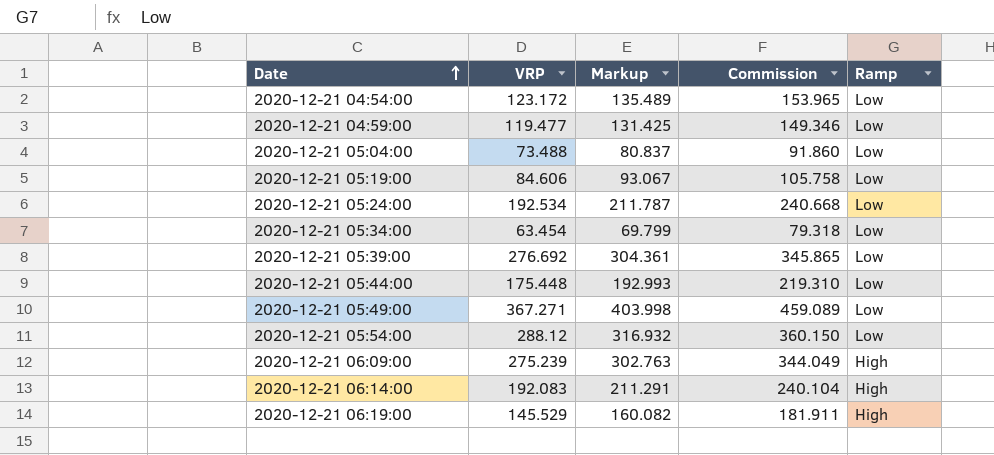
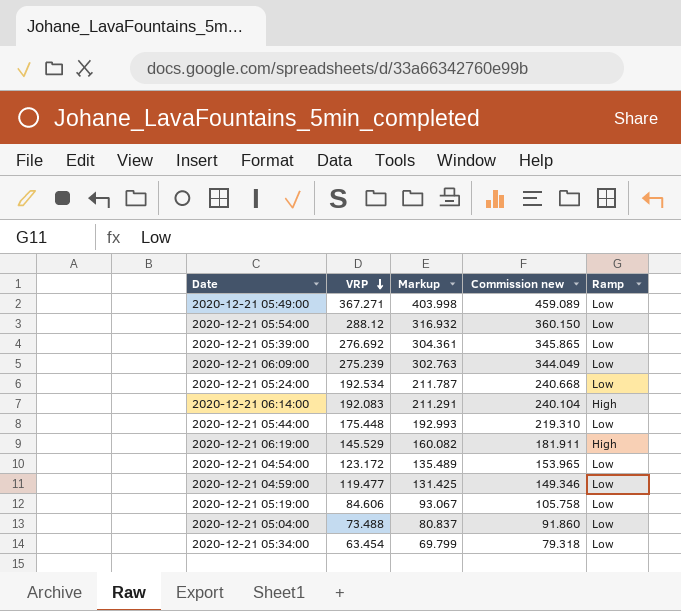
row order: Date ascending -> VRP descending
column name: Commission -> Commission new
2020-12-21 06:09:00 | Ramp: High -> Low

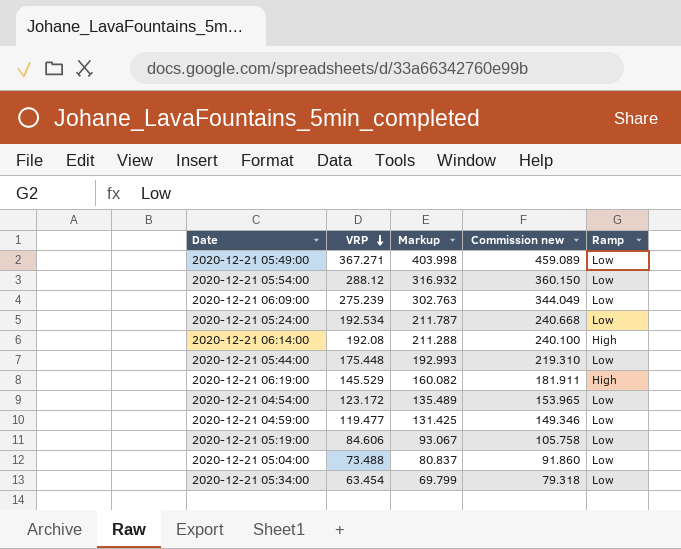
row 2020-12-21 05:39:00: 276.692 | 304.361 | 345.865 | Low -> none
2020-12-21 06:14:00 | VRP: 192.083 -> 192.08
2020-12-21 06:14:00 | Markup: 211.291 -> 211.288
2020-12-21 06:14:00 | Commission new: 240.104 -> 240.100

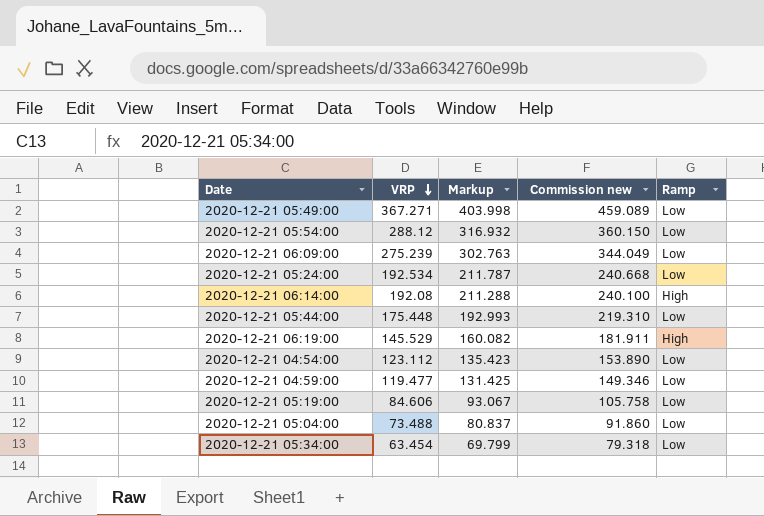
2020-12-21 04:54:00 | VRP: 123.172 -> 123.112
2020-12-21 04:54:00 | Markup: 135.489 -> 135.423
2020-12-21 04:54:00 | Commission new: 153.965 -> 153.890

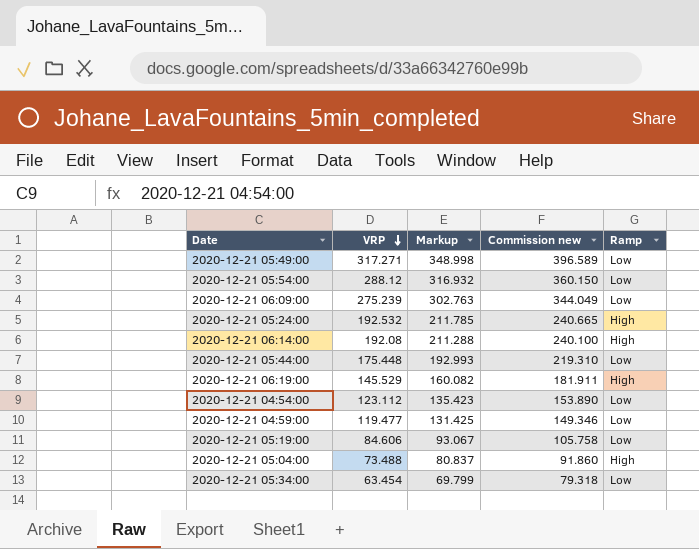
2020-12-21 05:49:00 | VRP: 367.271 -> 317.271
2020-12-21 05:49:00 | Markup: 403.998 -> 348.998
2020-12-21 05:49:00 | Commission new: 459.089 -> 396.589
2020-12-21 05:24:00 | VRP: 192.534 -> 192.532
2020-12-21 05:24:00 | Markup: 211.787 -> 211.785
2020-12-21 05:24:00 | Commission new: 240.668 -> 240.665
2020-12-21 05:24:00 | Ramp: Low -> High
2020-12-21 05:04:00 | Ramp: Low -> High

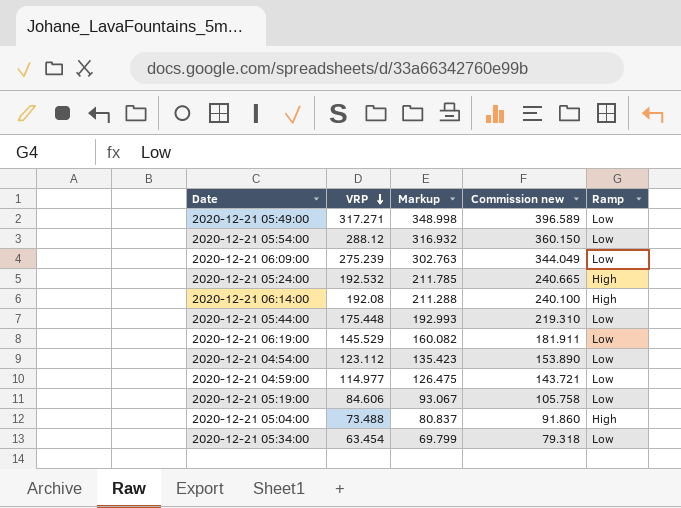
2020-12-21 06:19:00 | Ramp: High -> Low
2020-12-21 04:59:00 | VRP: 119.477 -> 114.977
2020-12-21 04:59:00 | Markup: 131.425 -> 126.475
2020-12-21 04:59:00 | Commission new: 149.346 -> 143.721

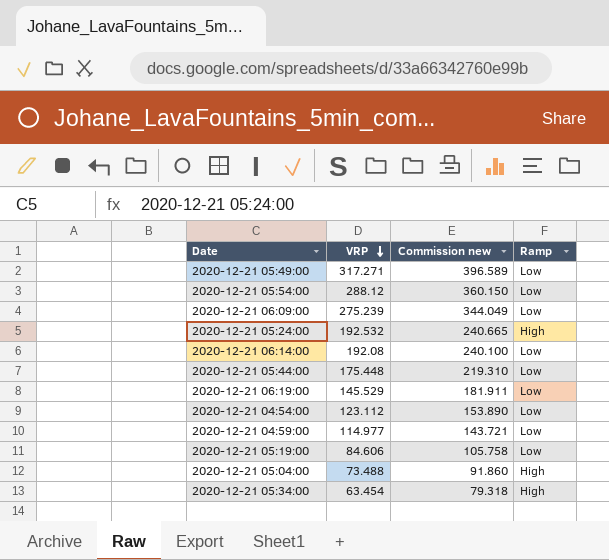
column Markup | formula: [VRP] * 1.1 -> none
2020-12-21 06:14:00 | Ramp: High -> Low
2020-12-21 05:34:00 | Ramp: Low -> High

